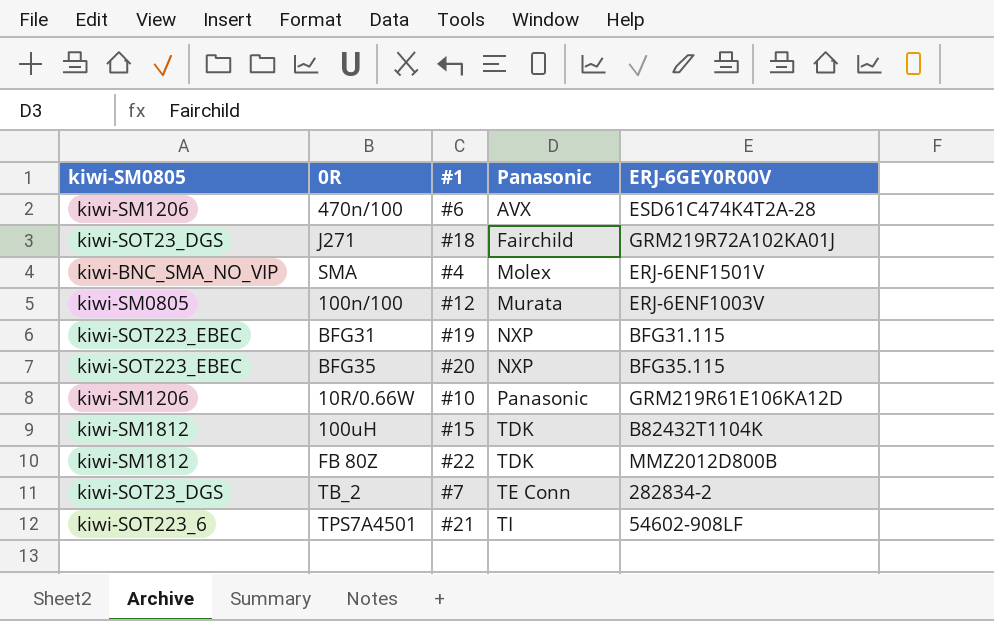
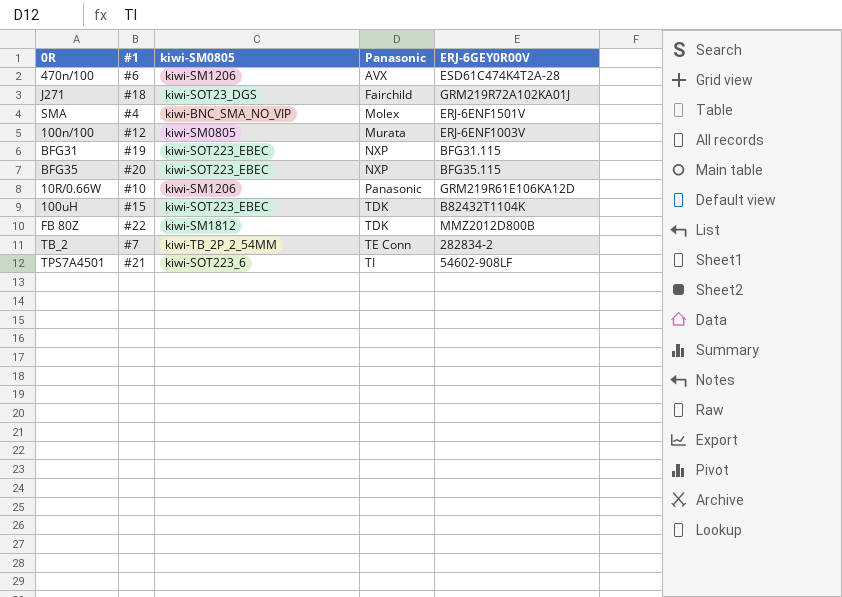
column kiwi-SM0805 | position: 1 -> 3
100uH | kiwi-SM0805: kiwi-SM1812 -> kiwi-SOT223_EBEC
TB_2 | kiwi-SM0805: kiwi-SOT23_DGS -> kiwi-TB_2P_2_54MM

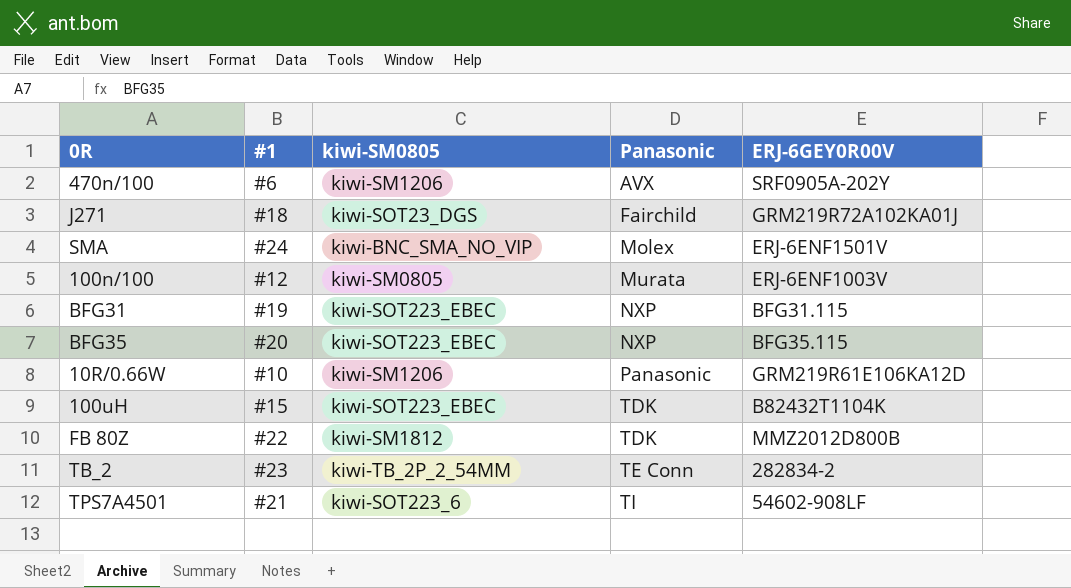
470n/100 | ERJ-6GEY0R00V: ESD61C474K4T2A-28 -> SRF0905A-202Y
SMA | #1: #4 -> #24
TB_2 | #1: #7 -> #23

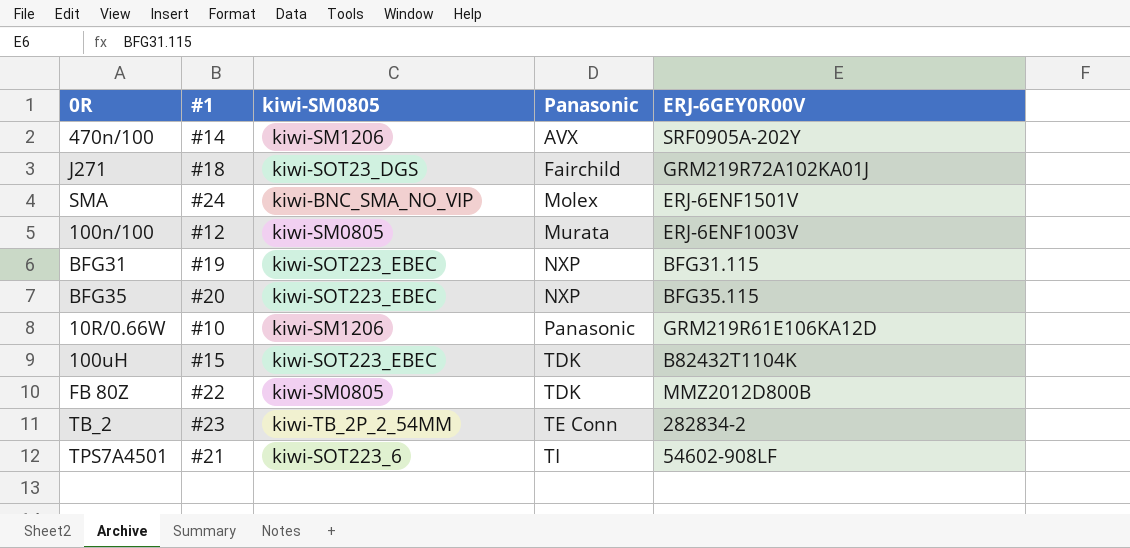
470n/100 | #1: #6 -> #14
FB 80Z | kiwi-SM0805: kiwi-SM1812 -> kiwi-SM0805

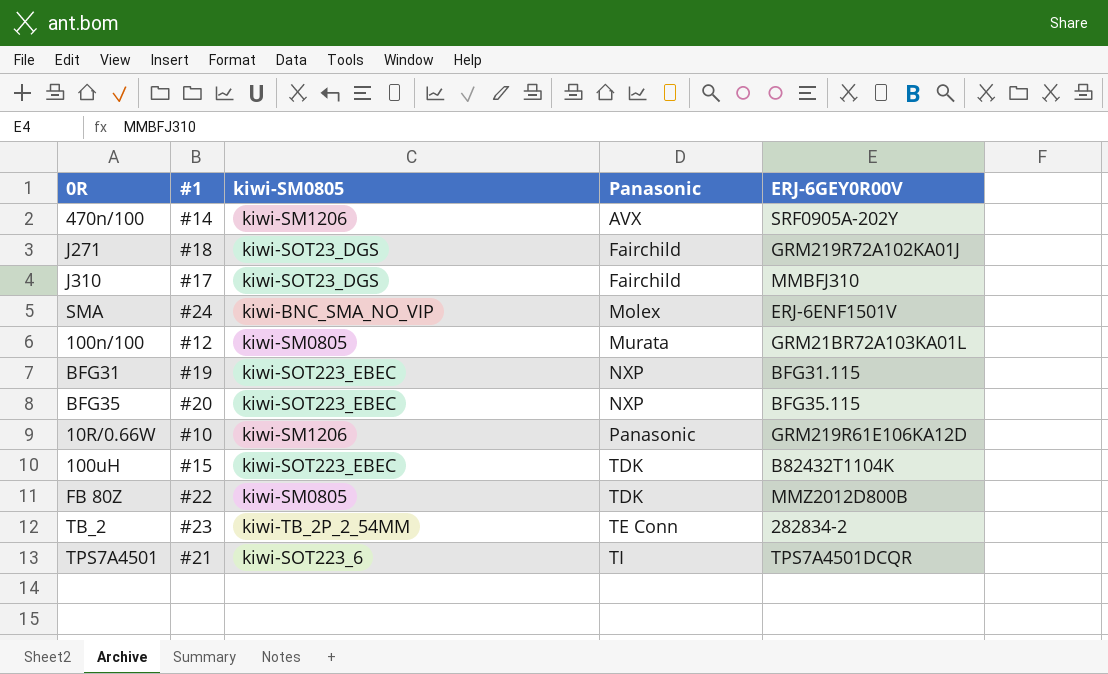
row J310: none -> #17 | kiwi-SOT23_DGS | Fairchild | MMBFJ310
100n/100 | ERJ-6GEY0R00V: ERJ-6ENF1003V -> GRM21BR72A103KA01L
TPS7A4501 | ERJ-6GEY0R00V: 54602-908LF -> TPS7A4501DCQR

